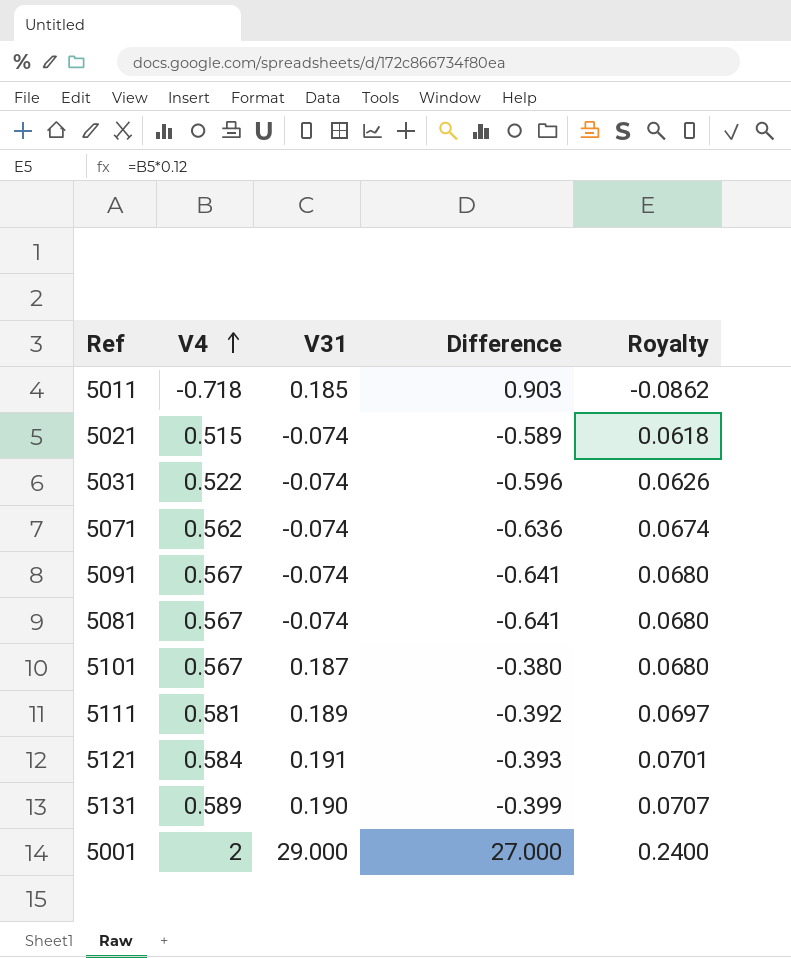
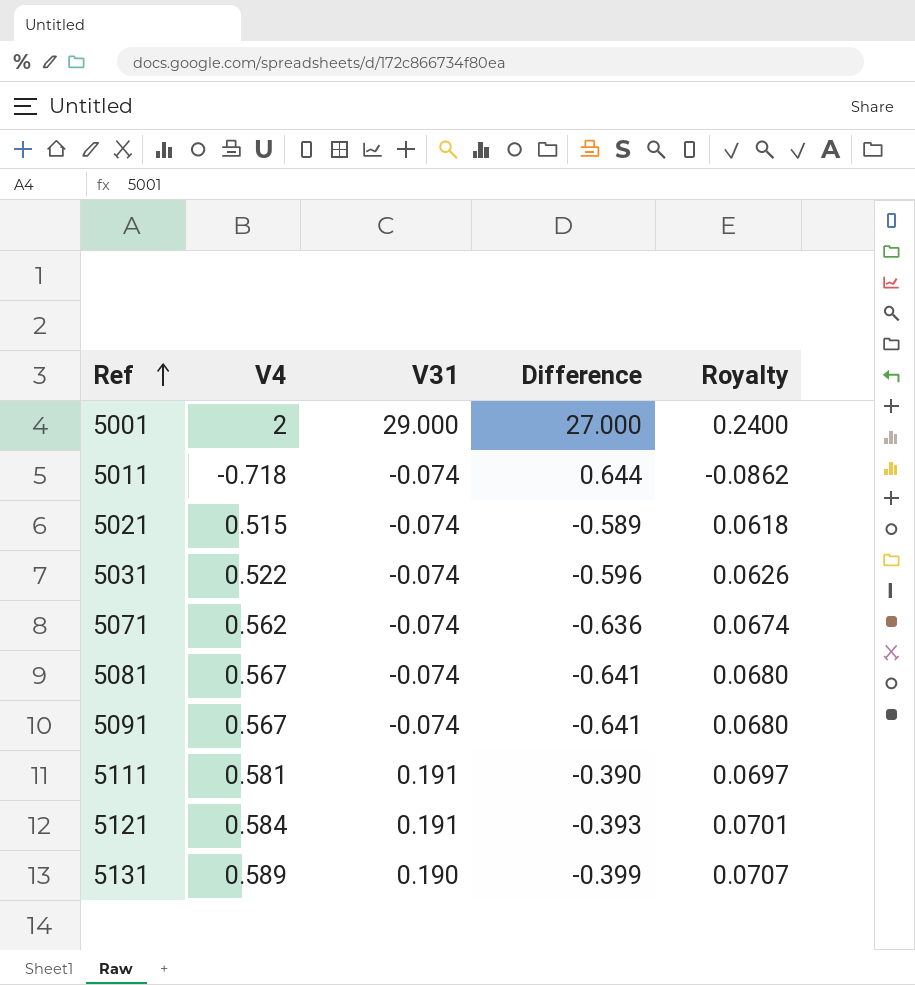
row order: V4 ascending -> Ref ascending
row 5101: 0.567 | 0.187 | -0.380 | 0.0680 -> none
5011 | V31: 0.185 -> -0.074
5011 | Difference: 0.903 -> 0.644
5111 | V31: 0.189 -> 0.191
5111 | Difference: -0.392 -> -0.390

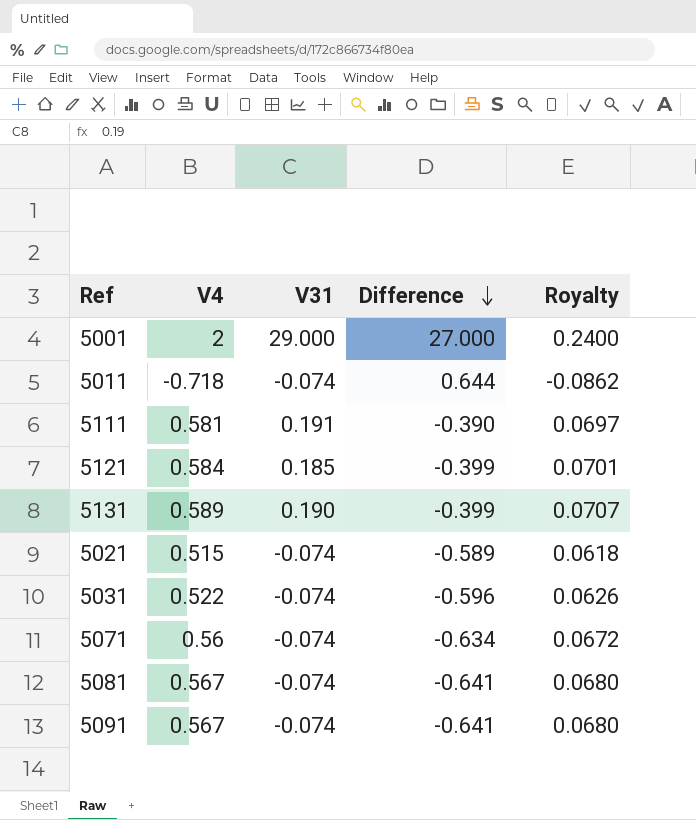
row order: Ref ascending -> Difference descending
5121 | V31: 0.191 -> 0.185
5121 | Difference: -0.393 -> -0.399
5071 | V4: 0.562 -> 0.56
5071 | Difference: -0.636 -> -0.634
5071 | Royalty: 0.0674 -> 0.0672

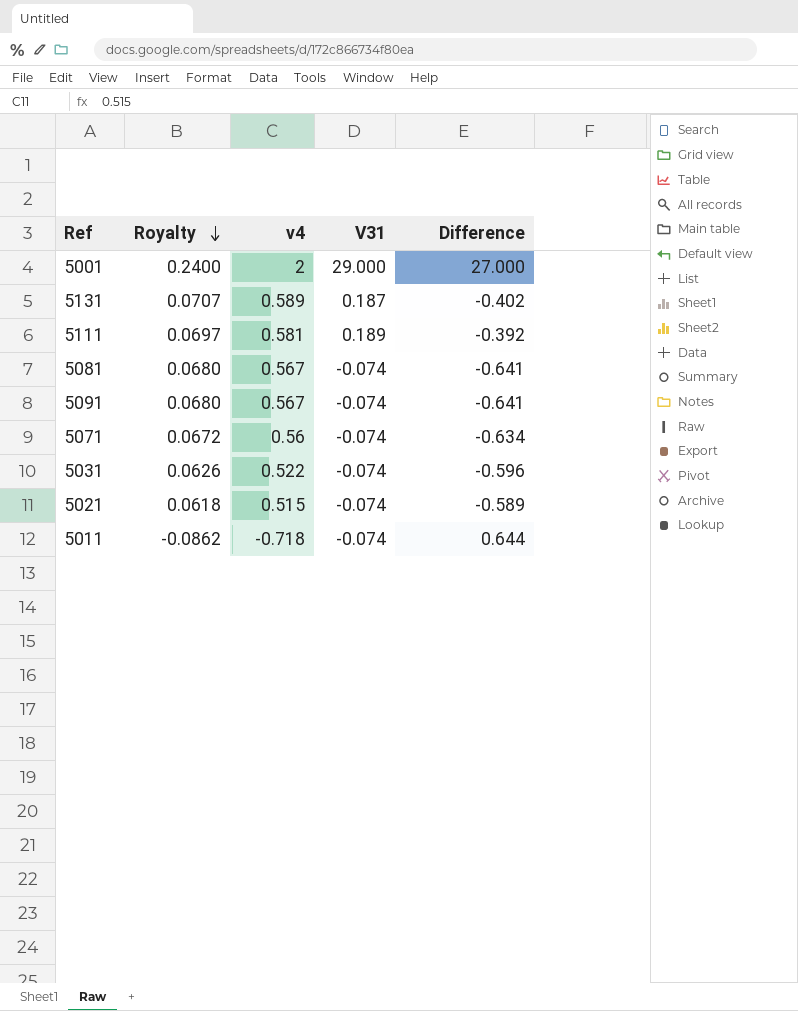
row order: Difference descending -> Royalty descending
column Royalty | position: 5 -> 2
column name: V4 -> v4
row 5121: 0.584 | 0.185 | -0.399 | 0.0701 -> none
5131 | V31: 0.190 -> 0.187
5131 | Difference: -0.399 -> -0.402
5111 | V31: 0.191 -> 0.189
5111 | Difference: -0.390 -> -0.392

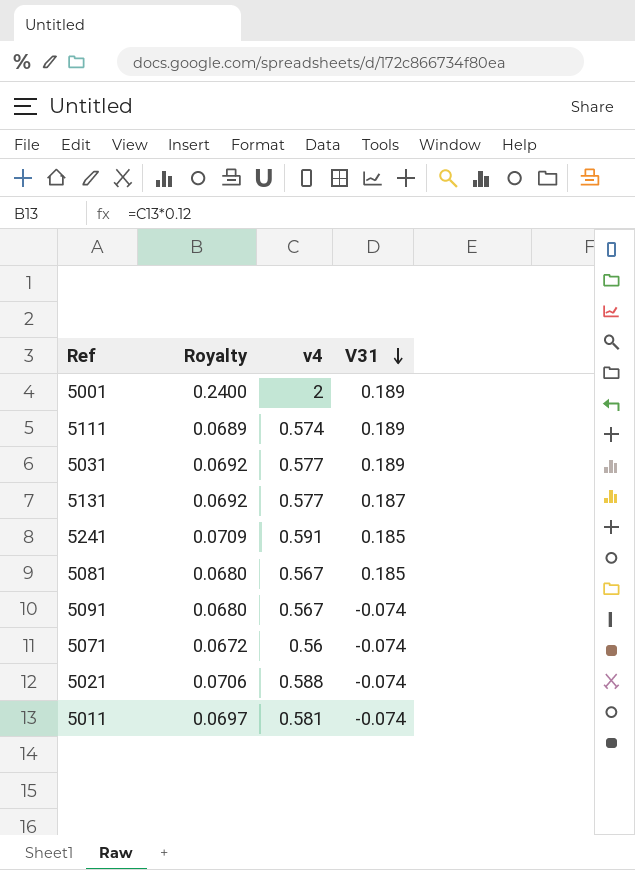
row order: Royalty descending -> V31 descending
column Difference | formula: [V31] - [v4] -> none
5001 | V31: 29.000 -> 0.189
5111 | Royalty: 0.0697 -> 0.0689
5111 | v4: 0.581 -> 0.574
5031 | Royalty: 0.0626 -> 0.0692
5031 | v4: 0.522 -> 0.577
5031 | V31: -0.074 -> 0.189
5131 | Royalty: 0.0707 -> 0.0692
5131 | v4: 0.589 -> 0.577
row 5241: none -> 0.0709 | 0.591 | 0.185
5081 | V31: -0.074 -> 0.185
5021 | Royalty: 0.0618 -> 0.0706
5021 | v4: 0.515 -> 0.588
5011 | Royalty: -0.0862 -> 0.0697
5011 | v4: -0.718 -> 0.581

